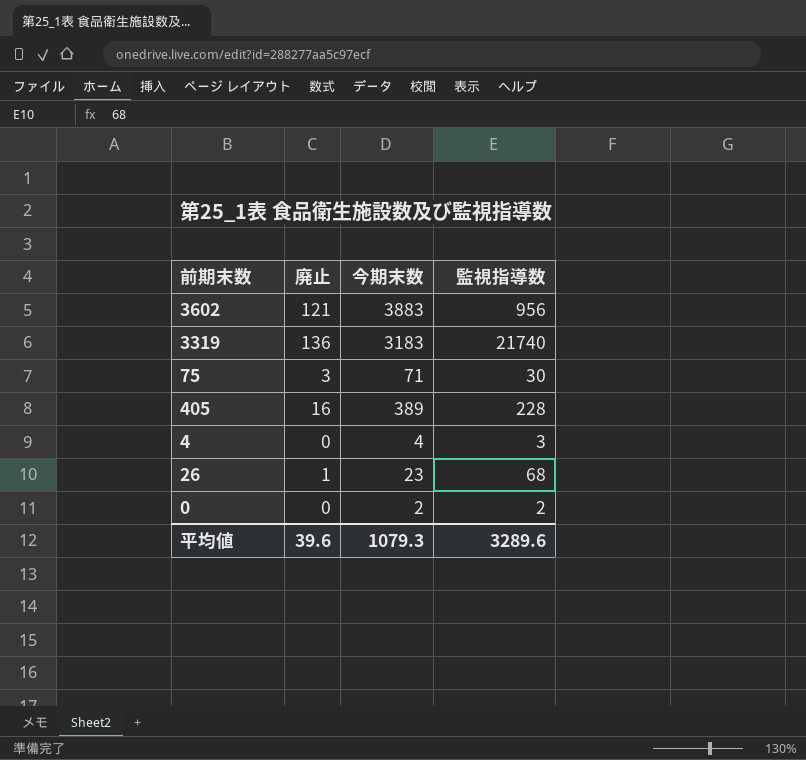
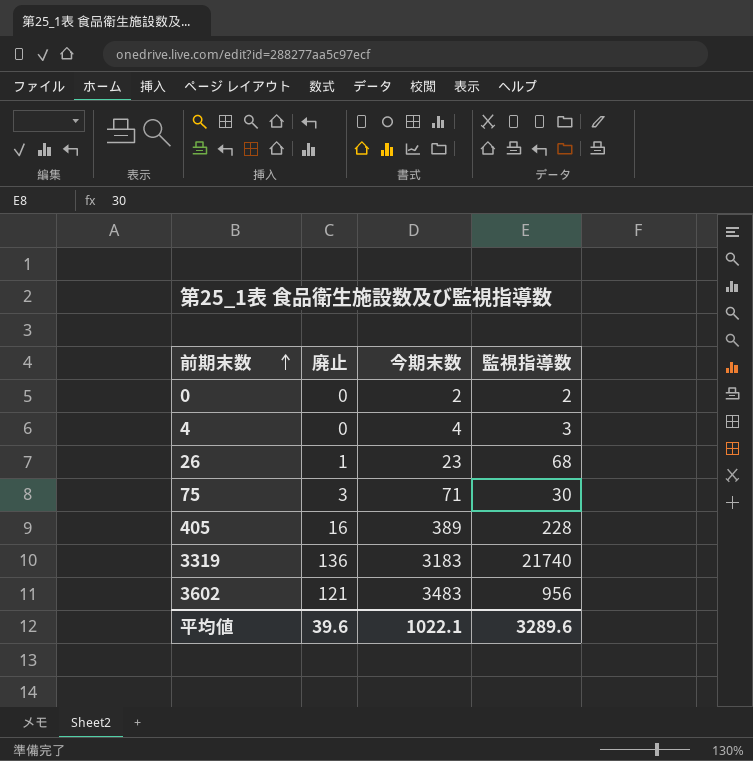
row order: none -> 前期末数 ascending
3602 | 今期末数: 3883 -> 3483
平均値 | 今期末数: 1079.3 -> 1022.1

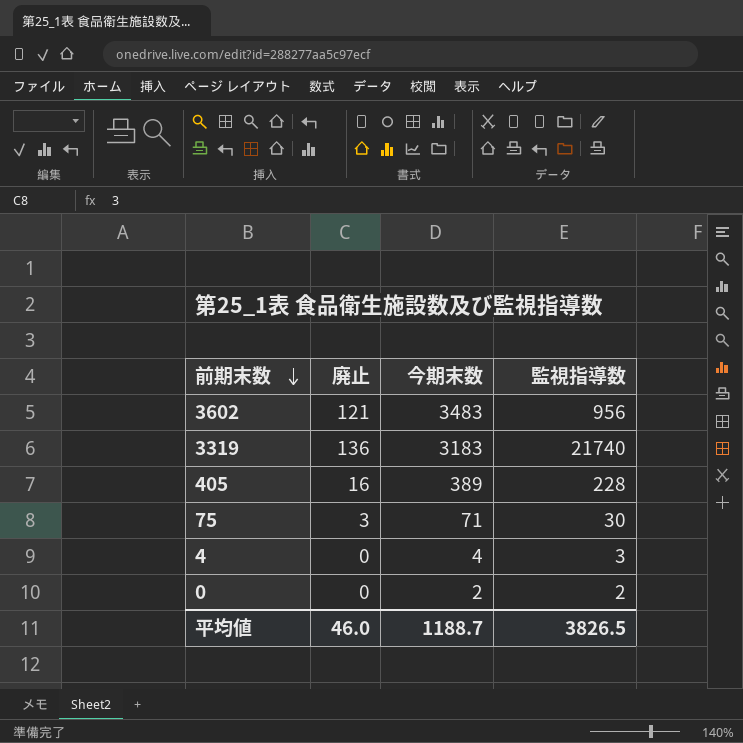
row order: 前期末数 ascending -> 前期末数 descending
row 26: 1 | 23 | 68 -> none
平均値 | 廃止: 39.6 -> 46.0
平均値 | 今期末数: 1022.1 -> 1188.7
平均値 | 監視指導数: 3289.6 -> 3826.5

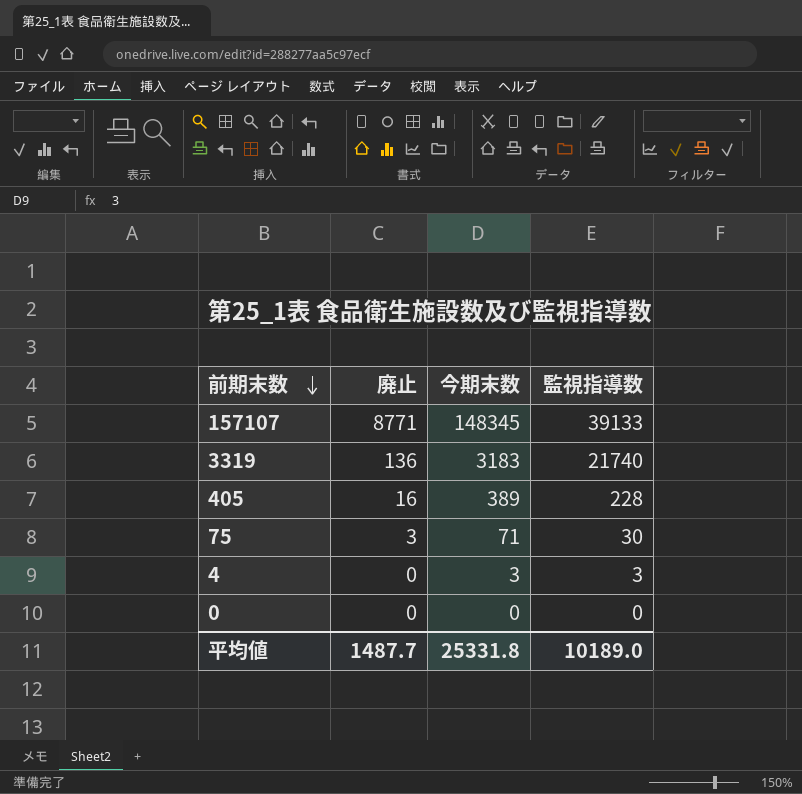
row 3602: 121 | 3483 | 956 -> none
row 157107: none -> 8771 | 148345 | 39133
4 | 今期末数: 4 -> 3
0 | 今期末数: 2 -> 0
0 | 監視指導数: 2 -> 0
平均値 | 廃止: 46.0 -> 1487.7
平均値 | 今期末数: 1188.7 -> 25331.8
平均値 | 監視指導数: 3826.5 -> 10189.0

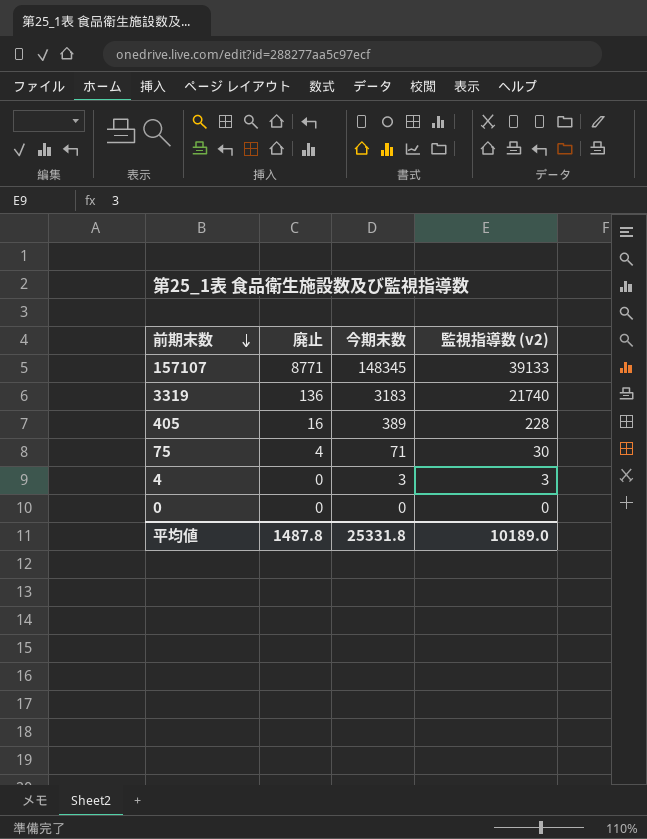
column name: 監視指導数 -> 監視指導数 (v2)
75 | 廃止: 3 -> 4
平均値 | 廃止: 1487.7 -> 1487.8

